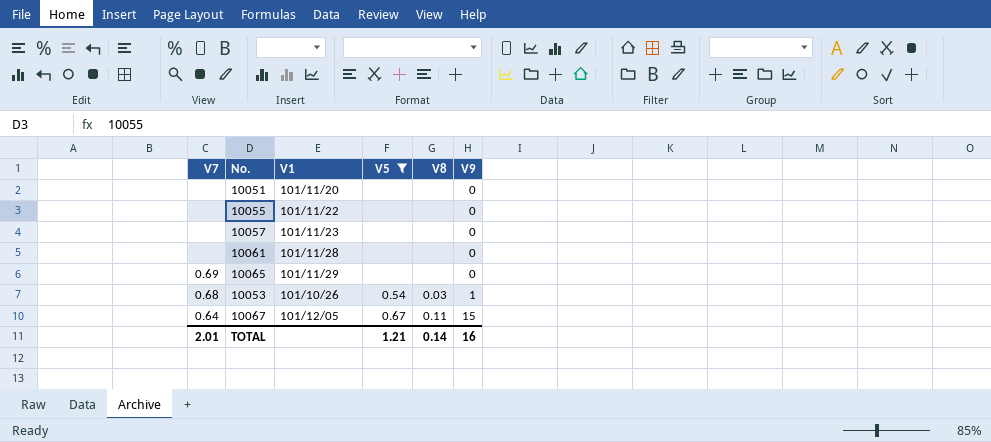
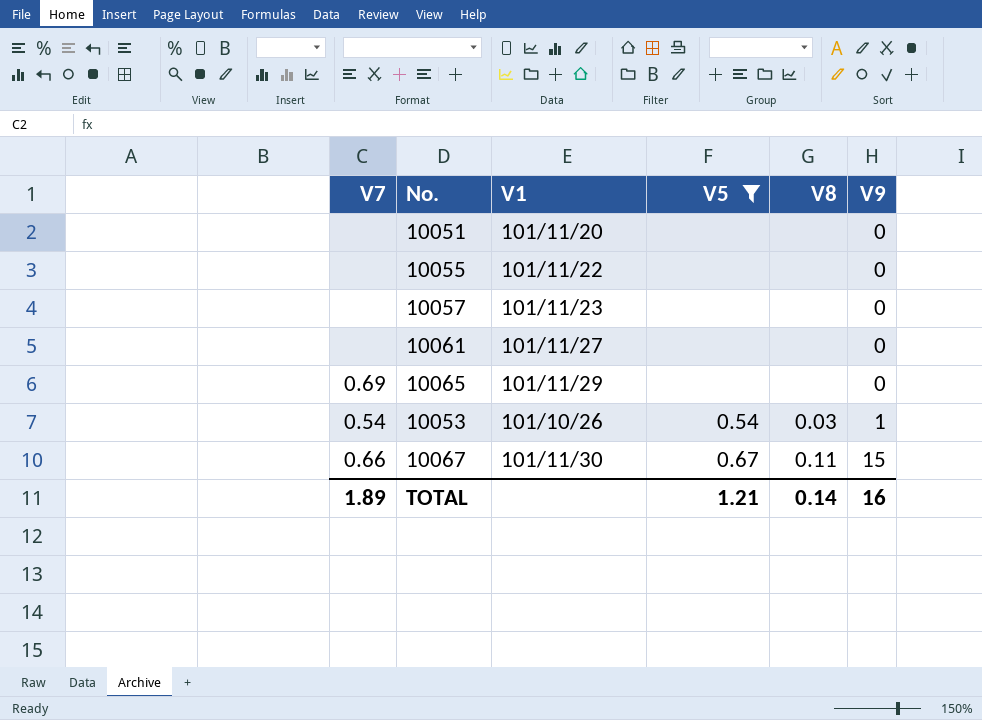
10061 | V1: 101/11/28 -> 101/11/27
10053 | V7: 0.68 -> 0.54
10067 | V7: 0.64 -> 0.66
10067 | V1: 101/12/05 -> 101/11/30
TOTAL | V7: 2.01 -> 1.89

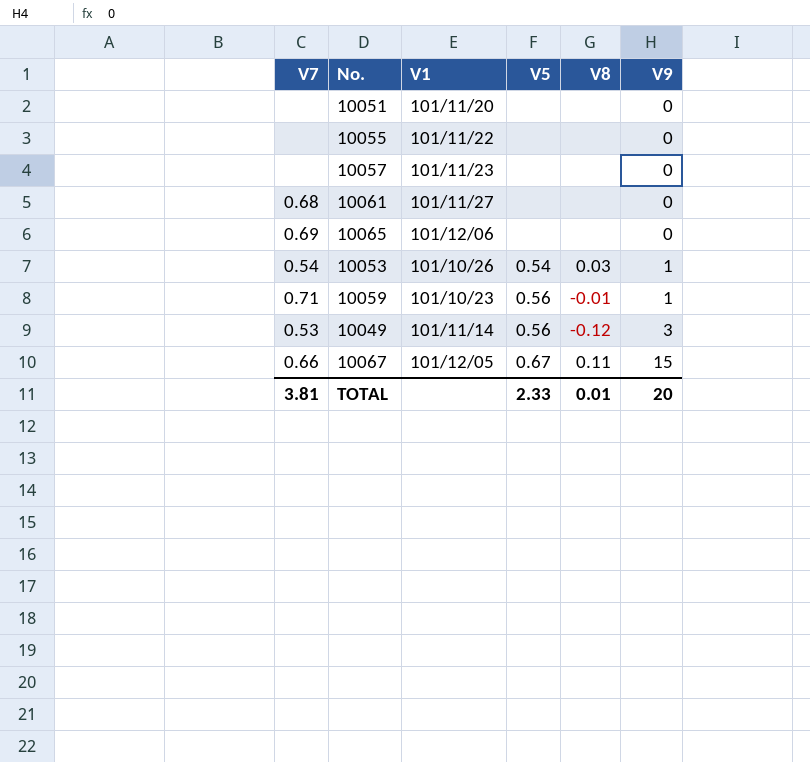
filter: V5 != 0.56 -> none
10061 | V7: none -> 0.68
10065 | V1: 101/11/29 -> 101/12/06
10067 | V1: 101/11/30 -> 101/12/05
TOTAL | V7: 1.89 -> 3.81
TOTAL | V5: 1.21 -> 2.33
TOTAL | V8: 0.14 -> 0.01
TOTAL | V9: 16 -> 20

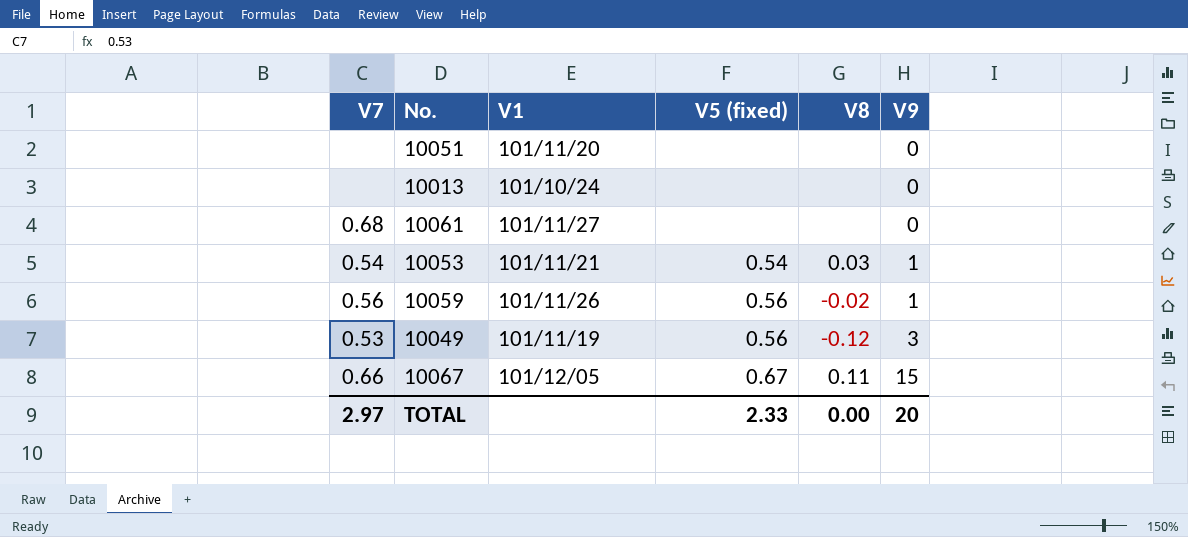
column name: V5 -> V5 (fixed)
row 10055: none | 101/11/22 | none | none | 0 -> none
row 10057: none | 101/11/23 | none | none | 0 -> none
row 10065: 0.69 | 101/12/06 | none | none | 0 -> none
row 10013: none -> none | 101/10/24 | none | none | 0
10053 | V1: 101/10/26 -> 101/11/21
10059 | V7: 0.71 -> 0.56
10059 | V1: 101/10/23 -> 101/11/26
10059 | V8: -0.01 -> -0.02
10049 | V1: 101/11/14 -> 101/11/19
TOTAL | V7: 3.81 -> 2.97
TOTAL | V8: 0.01 -> 0.00

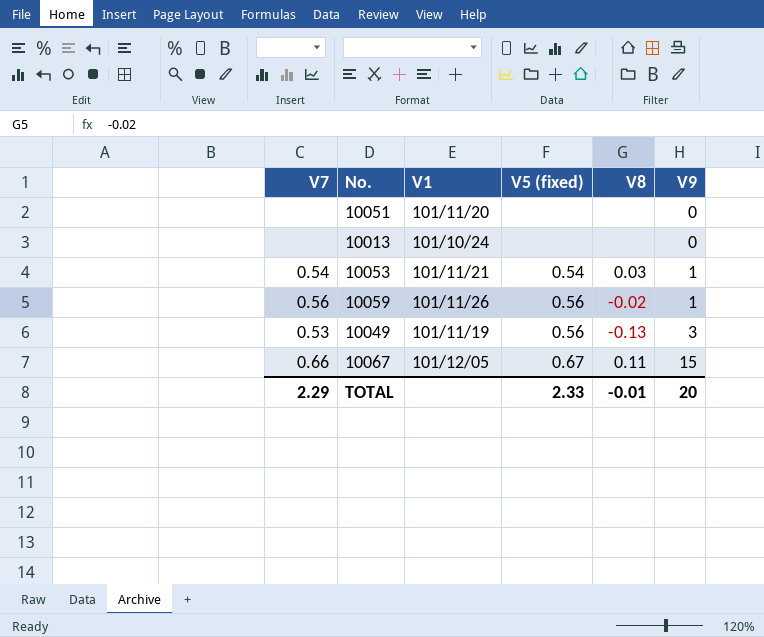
row 10061: 0.68 | 101/11/27 | none | none | 0 -> none
10049 | V8: -0.12 -> -0.13
TOTAL | V7: 2.97 -> 2.29
TOTAL | V8: 0.00 -> -0.01

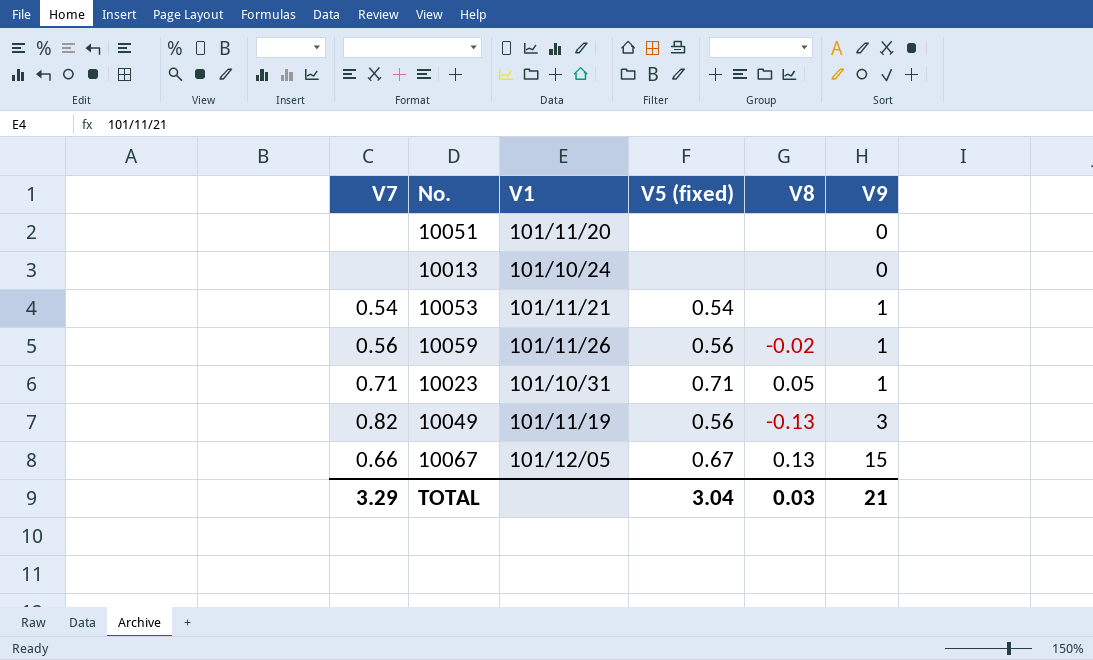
10053 | V8: 0.03 -> none
row 10023: none -> 0.71 | 101/10/31 | 0.71 | 0.05 | 1
10049 | V7: 0.53 -> 0.82
10067 | V8: 0.11 -> 0.13
TOTAL | V7: 2.29 -> 3.29
TOTAL | V5 (fixed): 2.33 -> 3.04
TOTAL | V8: -0.01 -> 0.03
TOTAL | V9: 20 -> 21

